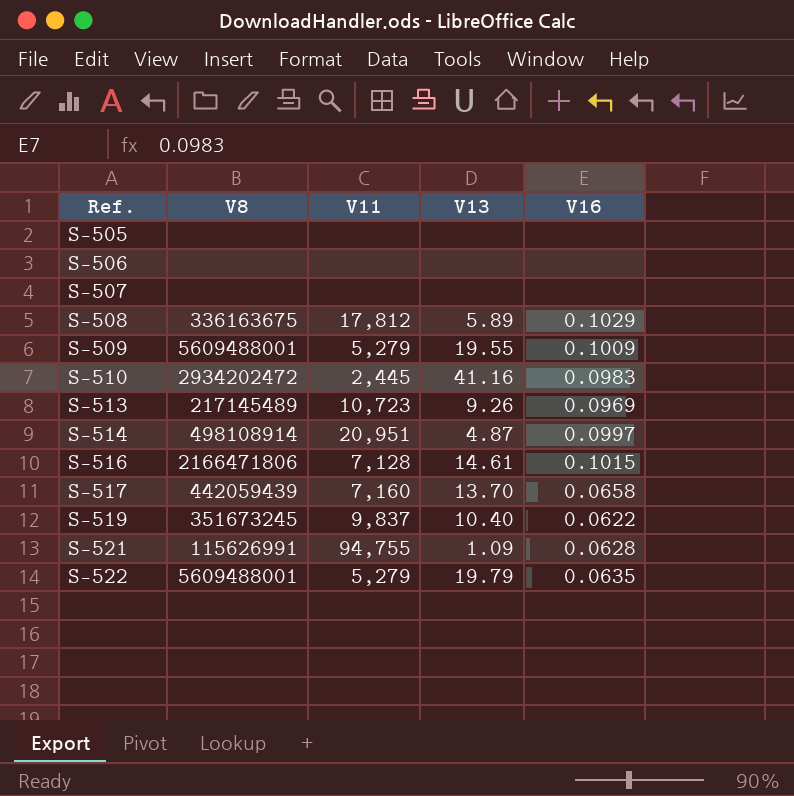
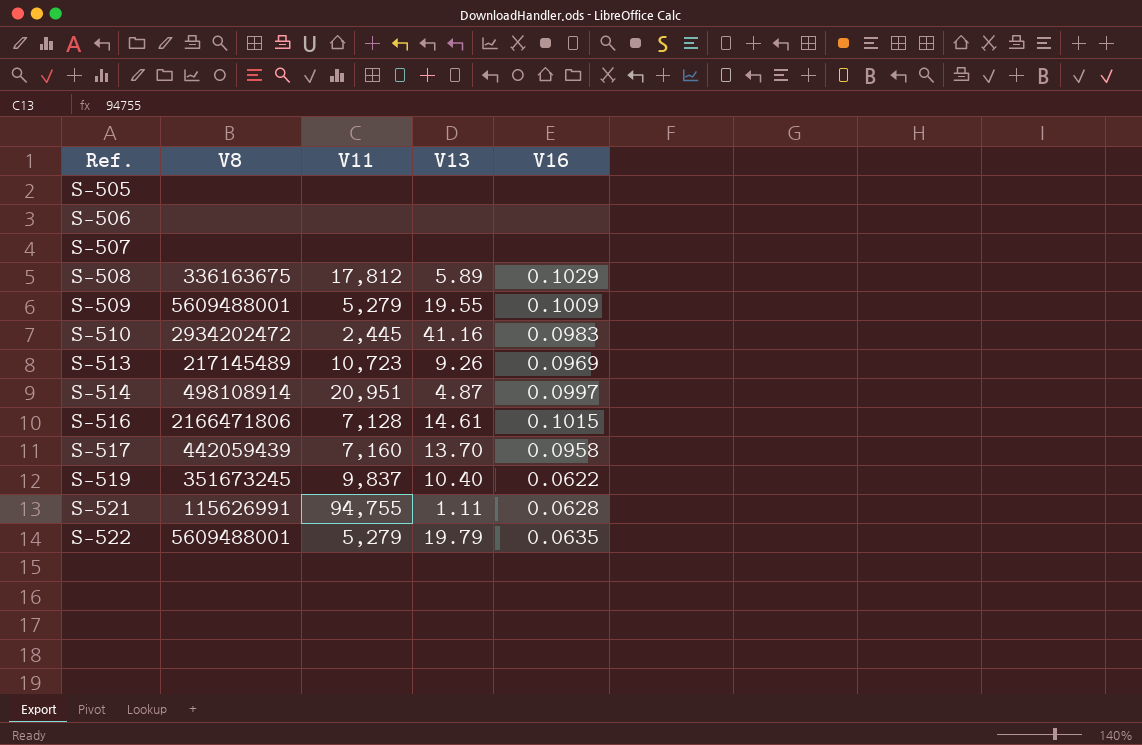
S-517 | V16: 0.0658 -> 0.0958
S-521 | V13: 1.09 -> 1.11

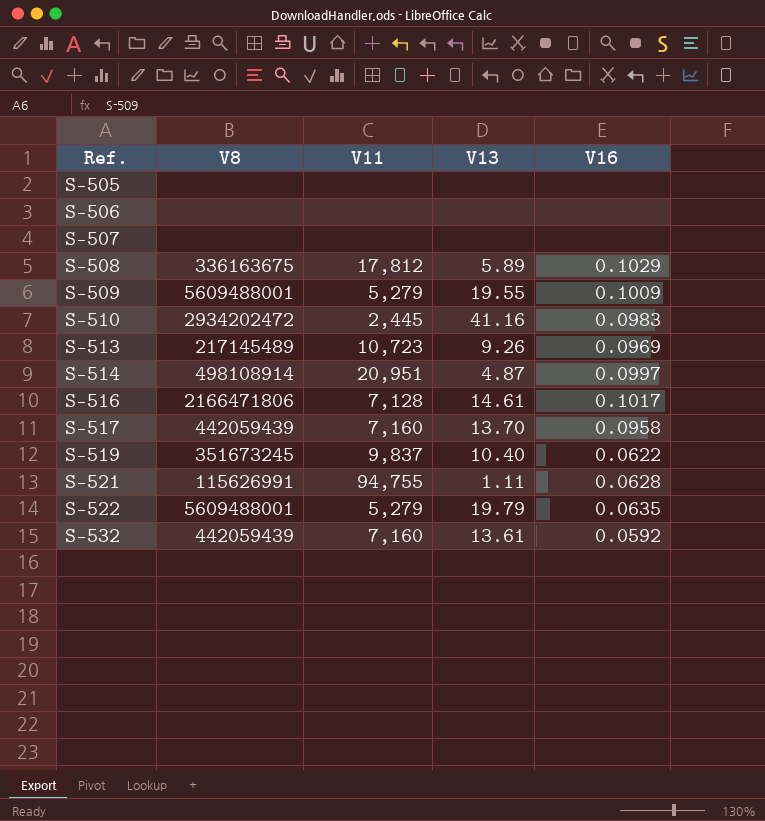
S-516 | V16: 0.1015 -> 0.1017
row S-532: none -> 442059439 | 7,160 | 13.61 | 0.0592

